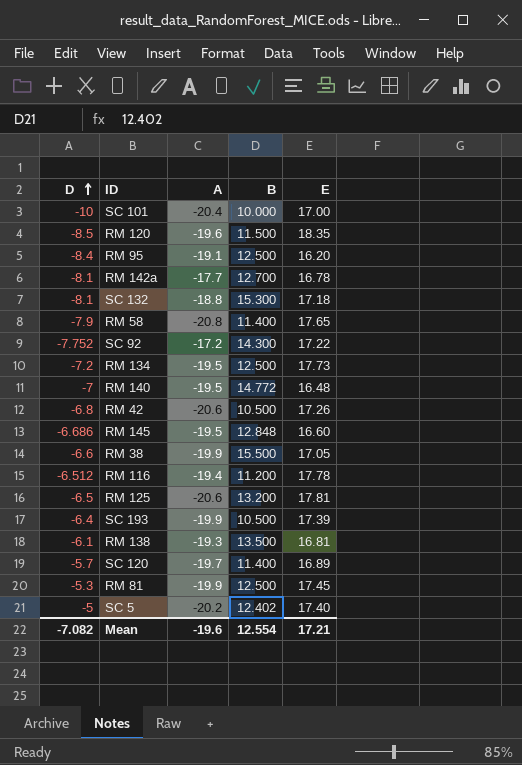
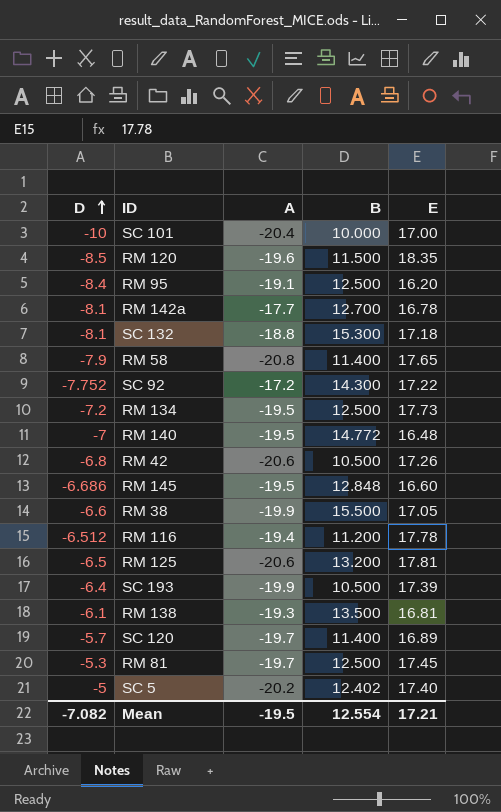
RM 81 | A: -19.9 -> -19.7
Mean | A: -19.6 -> -19.5

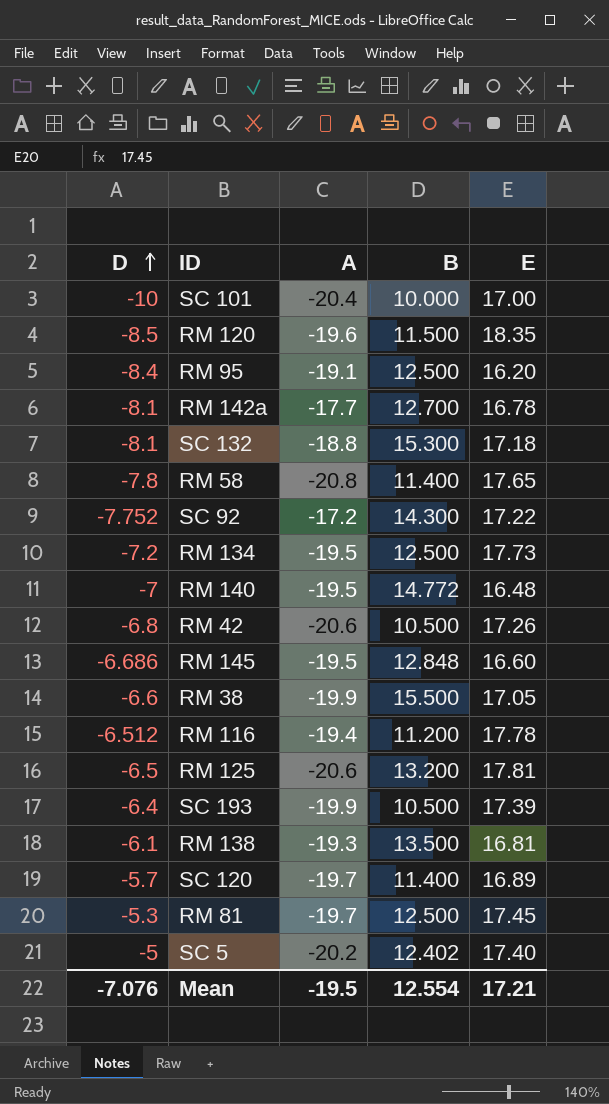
RM 58 | D: -7.9 -> -7.8
Mean | D: -7.082 -> -7.076

